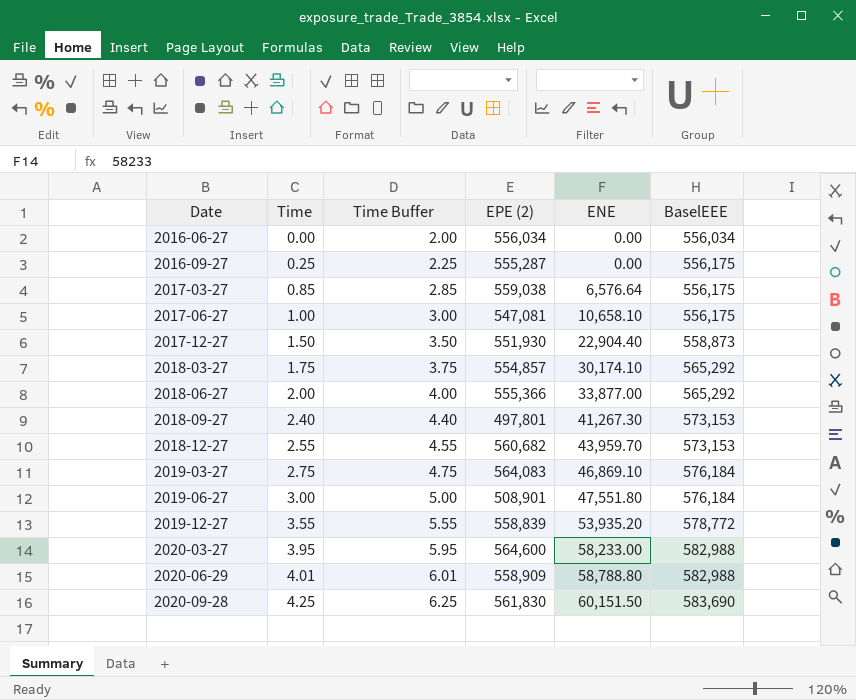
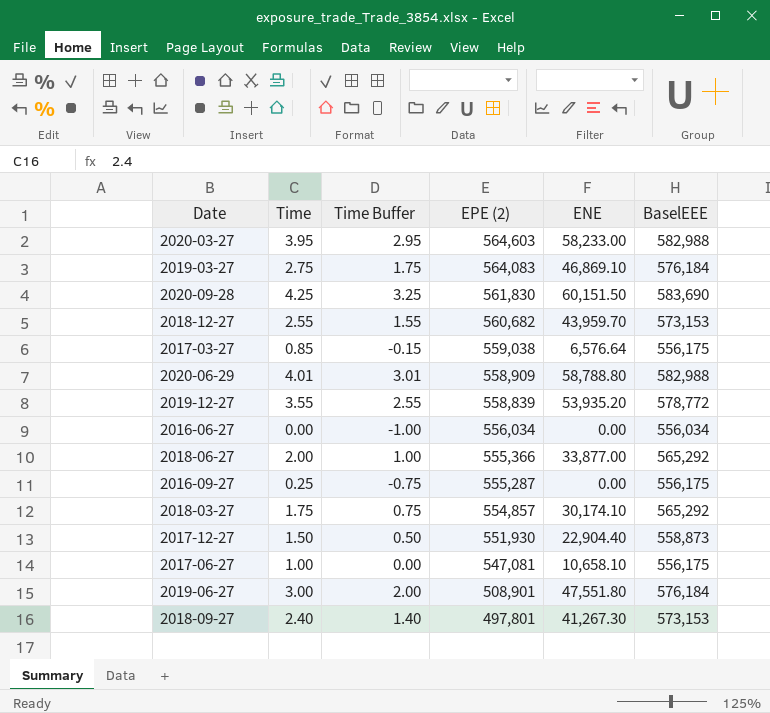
row order: Date ascending -> EPE (2) descending
column Time Buffer | formula: [Time] + 2 -> [Time] - 1
2020-03-27 | EPE (2): 564,600 -> 564,603

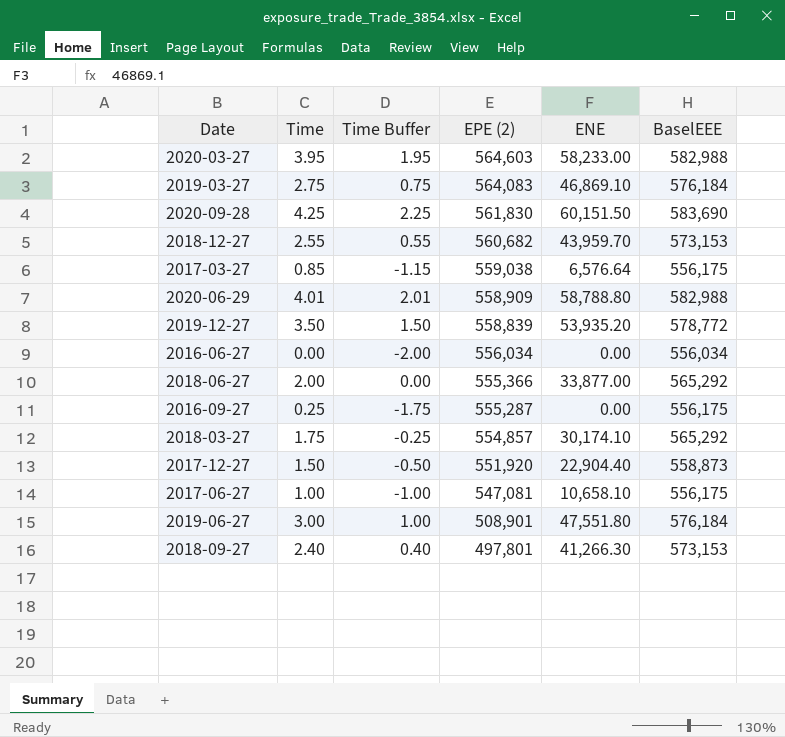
column Time Buffer | formula: [Time] - 1 -> [Time] - 2
2019-12-27 | Time: 3.55 -> 3.50
2017-12-27 | EPE (2): 551,930 -> 551,920
2018-09-27 | ENE: 41,267.30 -> 41,266.30

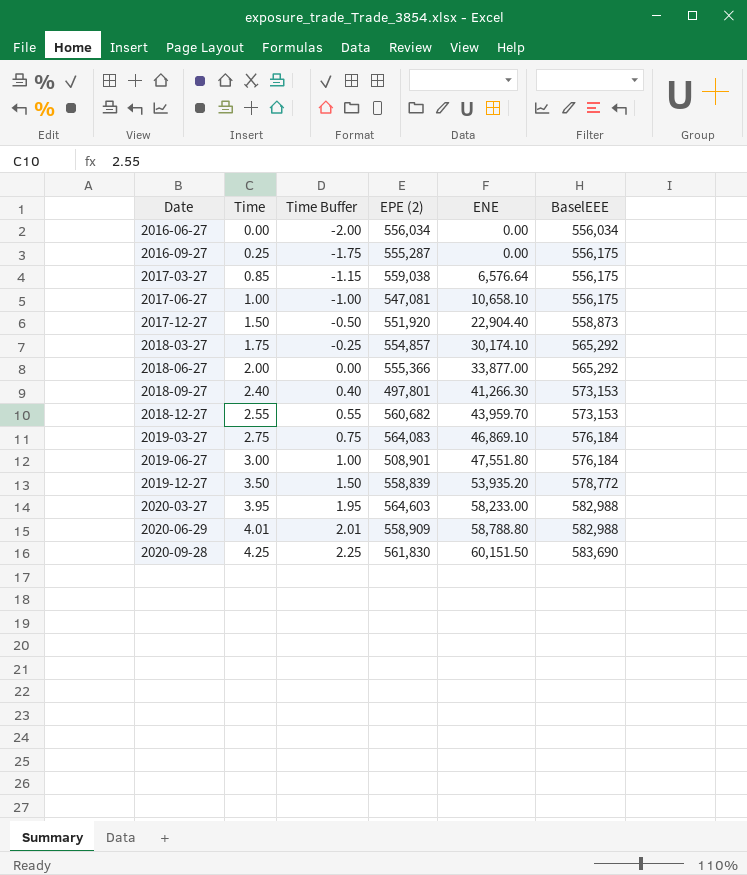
row order: EPE (2) descending -> Date ascending

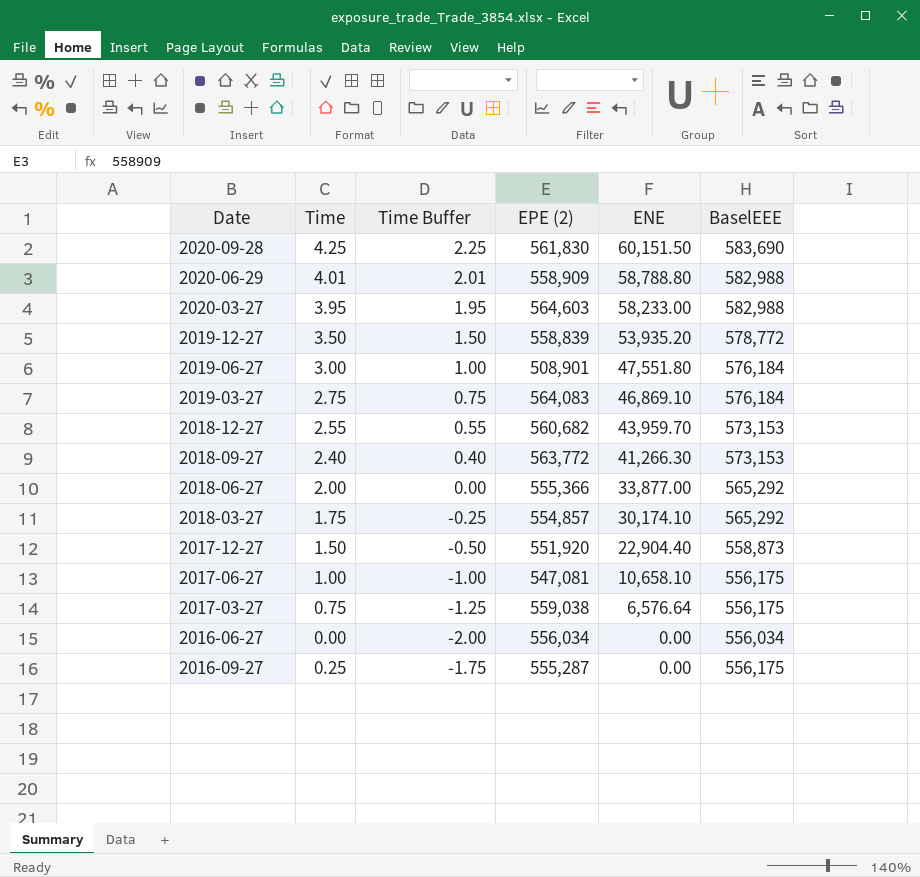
row order: Date ascending -> ENE descending
2018-09-27 | EPE (2): 497,801 -> 563,772
2017-03-27 | Time: 0.85 -> 0.75
2017-03-27 | Time Buffer: -1.15 -> -1.25

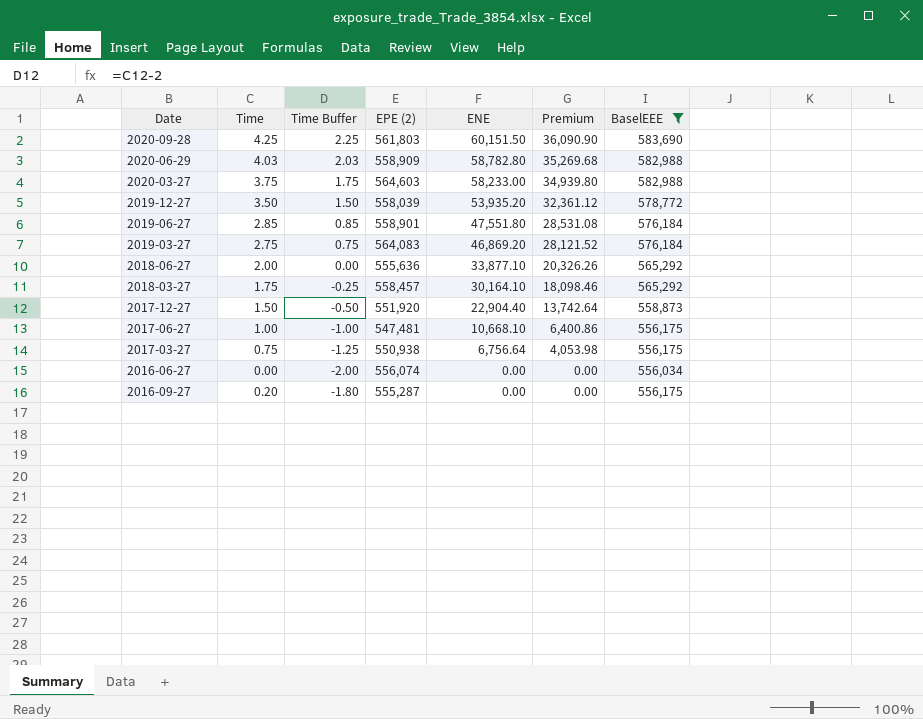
filter: none -> BaselEEE != 573,153
column Premium | formula: none -> [ENE] * 0.6
2020-09-28 | EPE (2): 561,830 -> 561,803
2020-06-29 | Time: 4.01 -> 4.03
2020-06-29 | Time Buffer: 2.01 -> 2.03
2020-06-29 | ENE: 58,788.80 -> 58,782.80
2020-03-27 | Time: 3.95 -> 3.75
2020-03-27 | Time Buffer: 1.95 -> 1.75
2019-12-27 | EPE (2): 558,839 -> 558,039
2019-06-27 | Time: 3.00 -> 2.85
2019-06-27 | Time Buffer: 1.00 -> 0.85
2019-06-27 | EPE (2): 508,901 -> 558,901
2019-03-27 | ENE: 46,869.10 -> 46,869.20
2018-06-27 | EPE (2): 555,366 -> 555,636
2018-06-27 | ENE: 33,877.00 -> 33,877.10
2018-03-27 | EPE (2): 554,857 -> 558,457
2018-03-27 | ENE: 30,174.10 -> 30,164.10
2017-06-27 | EPE (2): 547,081 -> 547,481
2017-06-27 | ENE: 10,658.10 -> 10,668.10
2017-03-27 | EPE (2): 559,038 -> 550,938
2017-03-27 | ENE: 6,576.64 -> 6,756.64
2016-06-27 | EPE (2): 556,034 -> 556,074
2016-09-27 | Time: 0.25 -> 0.20
2016-09-27 | Time Buffer: -1.75 -> -1.80

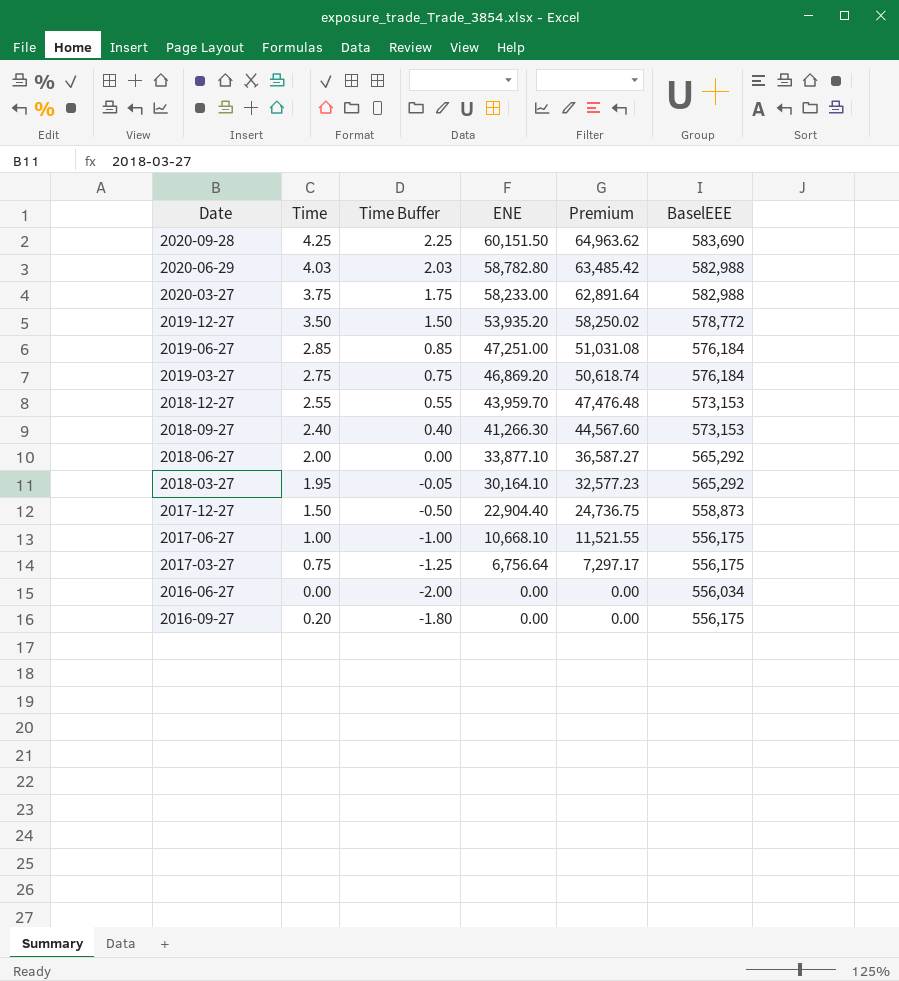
filter: BaselEEE != 573,153 -> none
column EPE (2) | position: 4 -> none
column Premium | formula: [ENE] * 0.6 -> [ENE] * 1.08
2019-06-27 | ENE: 47,551.80 -> 47,251.00
2018-03-27 | Time: 1.75 -> 1.95
2018-03-27 | Time Buffer: -0.25 -> -0.05

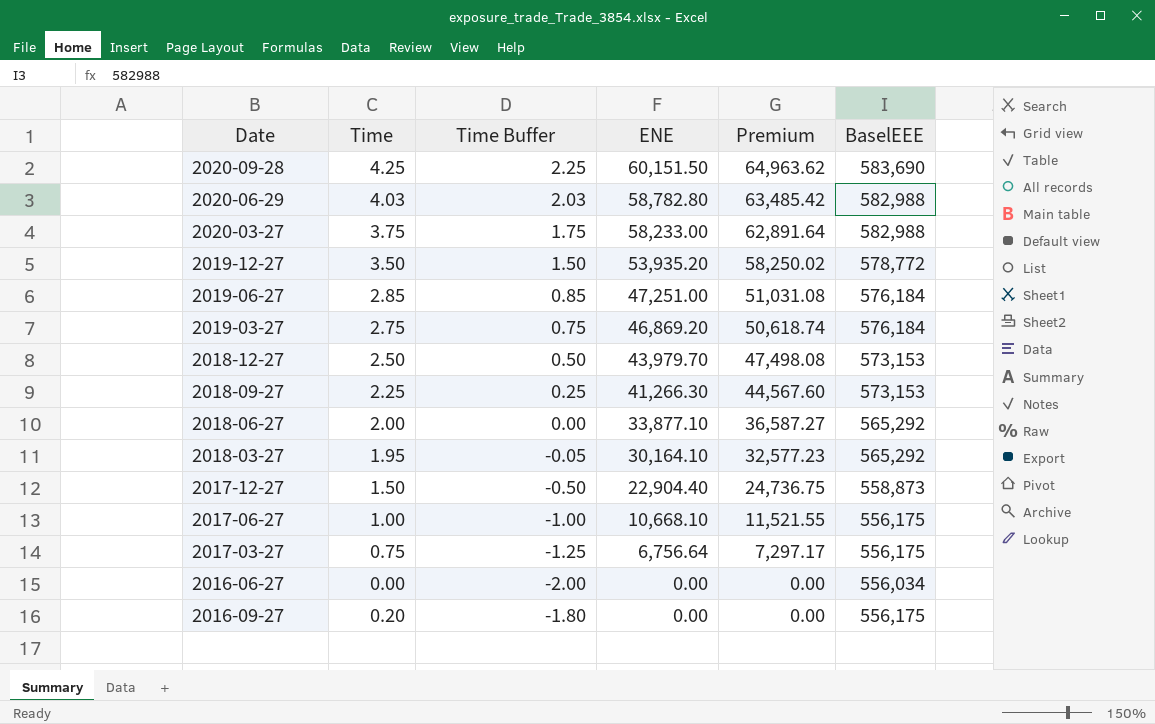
2018-12-27 | Time: 2.55 -> 2.50
2018-12-27 | Time Buffer: 0.55 -> 0.50
2018-12-27 | ENE: 43,959.70 -> 43,979.70
2018-12-27 | Premium: 47,476.48 -> 47,498.08
2018-09-27 | Time: 2.40 -> 2.25
2018-09-27 | Time Buffer: 0.40 -> 0.25

